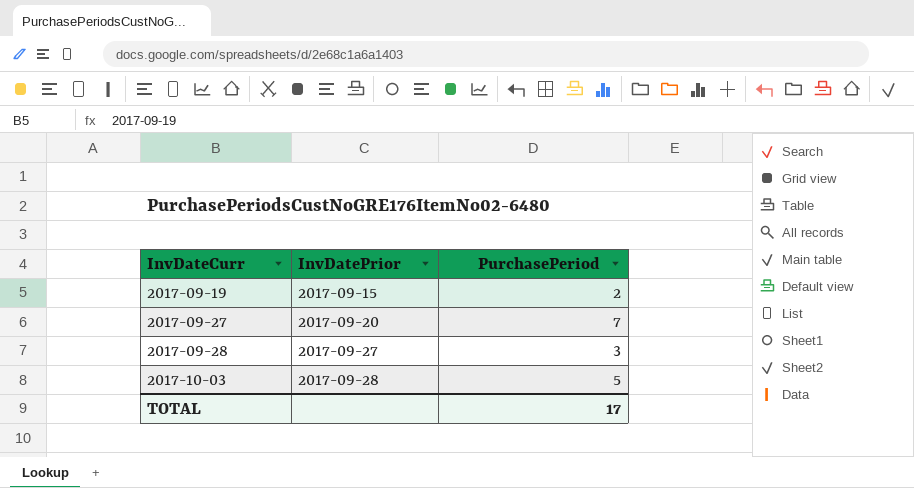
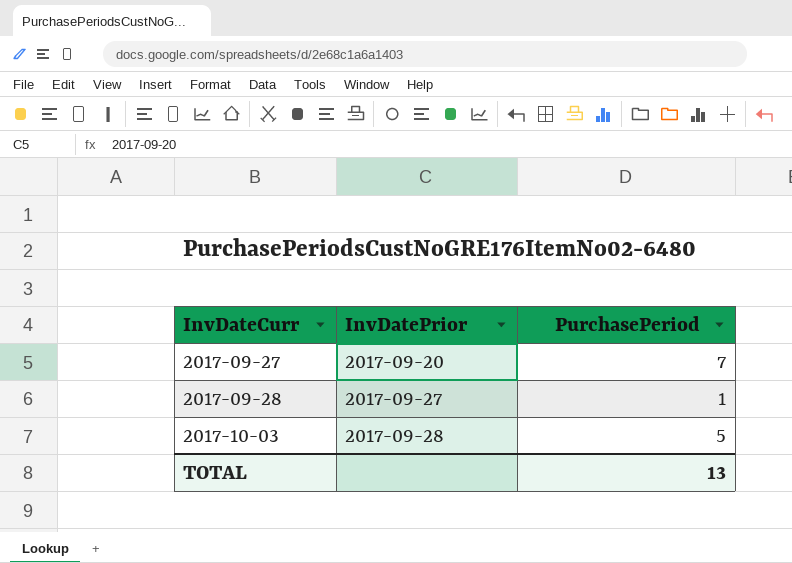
row 2017-09-19: 2017-09-15 | 2 -> none
2017-09-28 | PurchasePeriod: 3 -> 1
TOTAL | PurchasePeriod: 17 -> 13

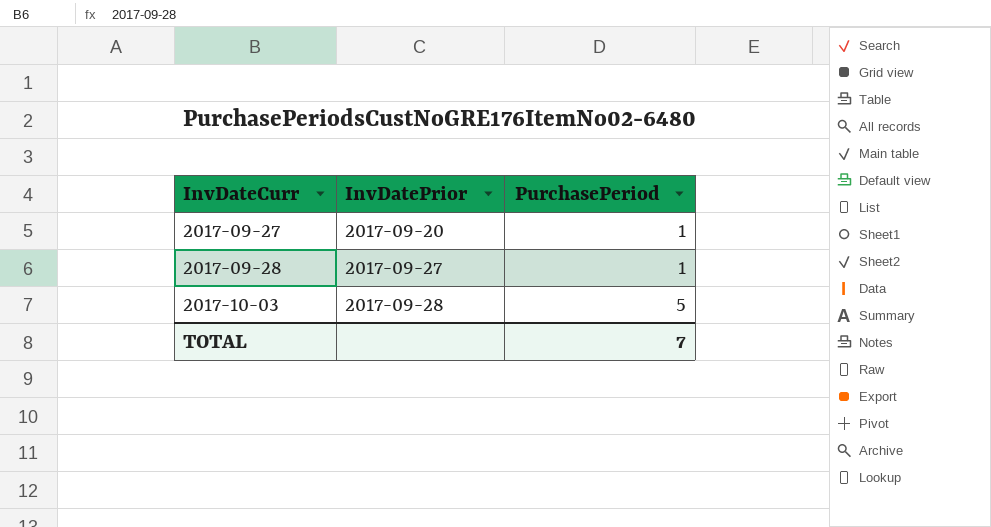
2017-09-27 | PurchasePeriod: 7 -> 1
TOTAL | PurchasePeriod: 13 -> 7

